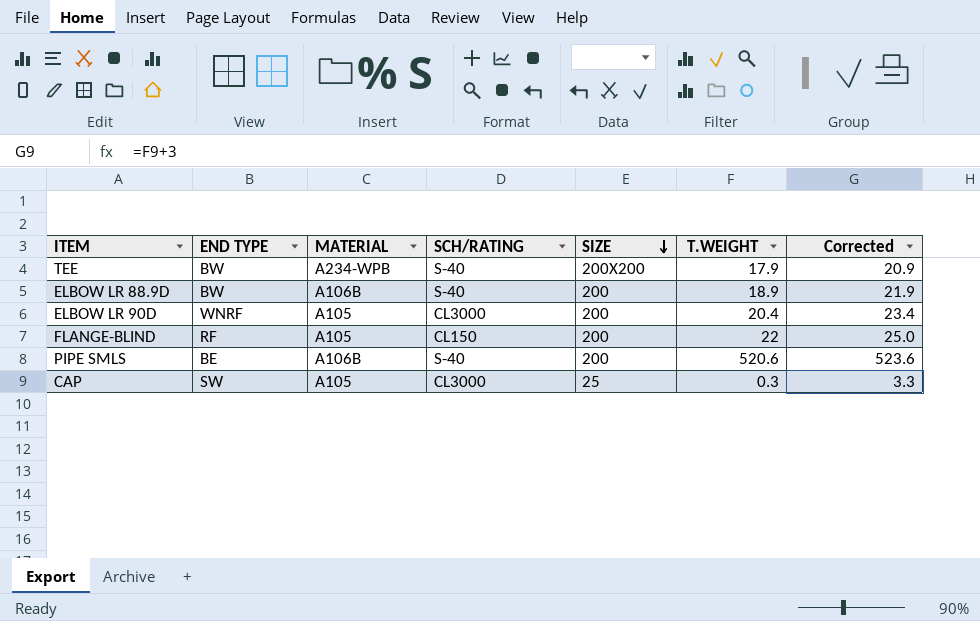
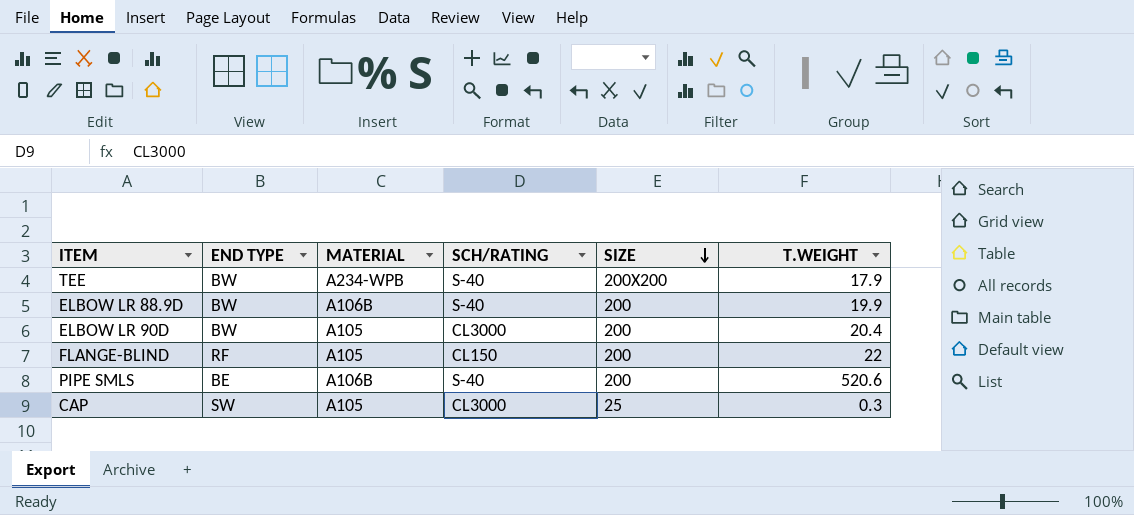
column Corrected | formula: [T.WEIGHT] + 3 -> none
ELBOW LR 88.9D | T.WEIGHT: 18.9 -> 19.9
ELBOW LR 90D | END TYPE: WNRF -> BW

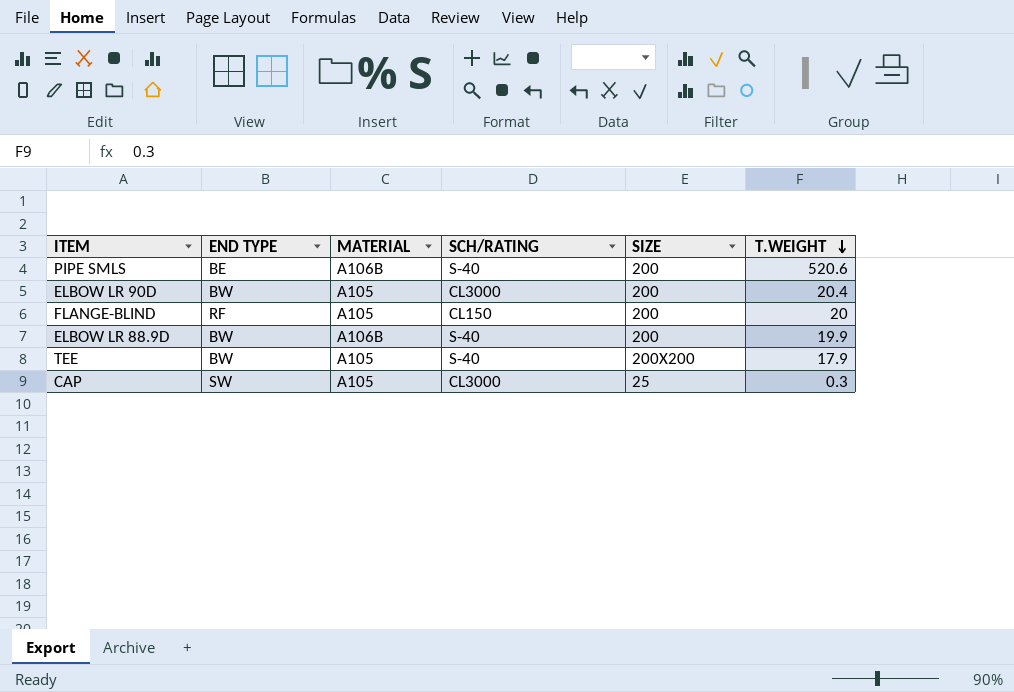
row order: SIZE descending -> T.WEIGHT descending
FLANGE-BLIND | T.WEIGHT: 22 -> 20
TEE | MATERIAL: A234-WPB -> A105

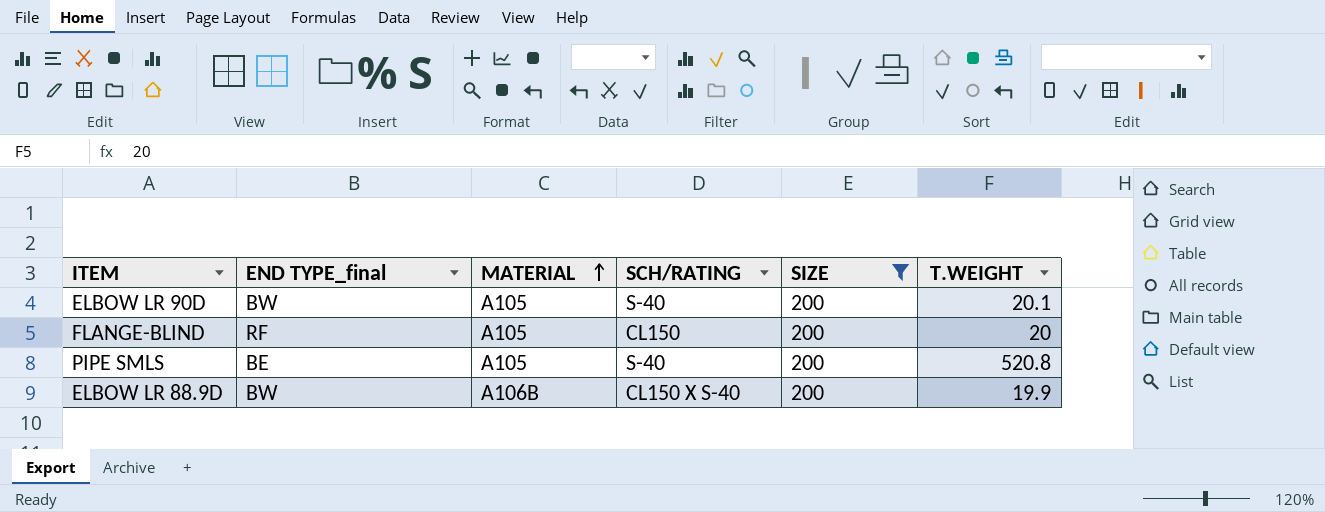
filter: none -> SIZE = 200
row order: T.WEIGHT descending -> MATERIAL ascending
column name: END TYPE -> END TYPE_final
ELBOW LR 90D | SCH/RATING: CL3000 -> S-40
ELBOW LR 90D | T.WEIGHT: 20.4 -> 20.1
PIPE SMLS | MATERIAL: A106B -> A105
PIPE SMLS | T.WEIGHT: 520.6 -> 520.8
ELBOW LR 88.9D | SCH/RATING: S-40 -> CL150 X S-40

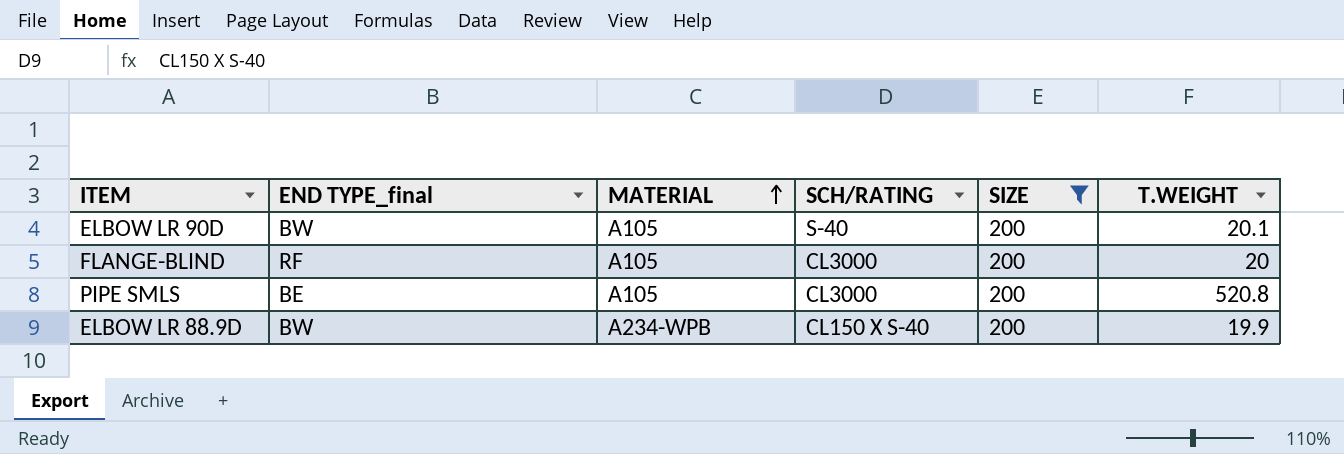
FLANGE-BLIND | SCH/RATING: CL150 -> CL3000
PIPE SMLS | SCH/RATING: S-40 -> CL3000
ELBOW LR 88.9D | MATERIAL: A106B -> A234-WPB

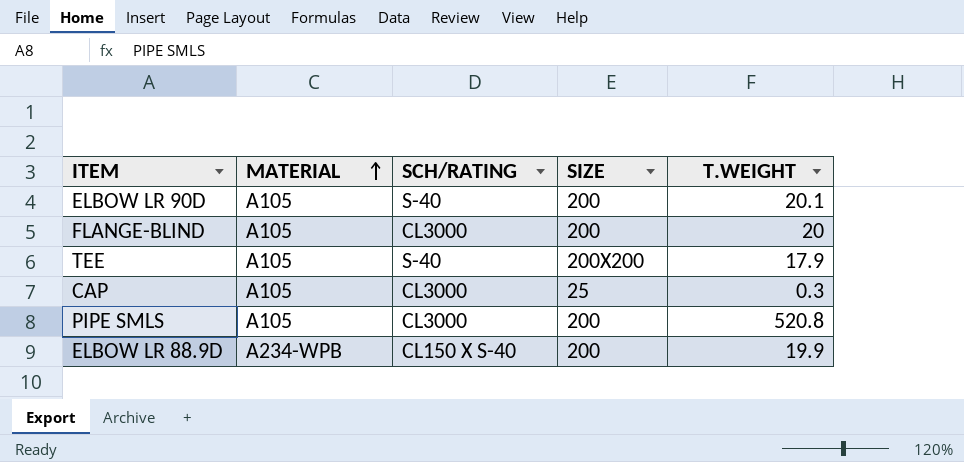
filter: SIZE = 200 -> none
column END TYPE_final | position: 2 -> none

